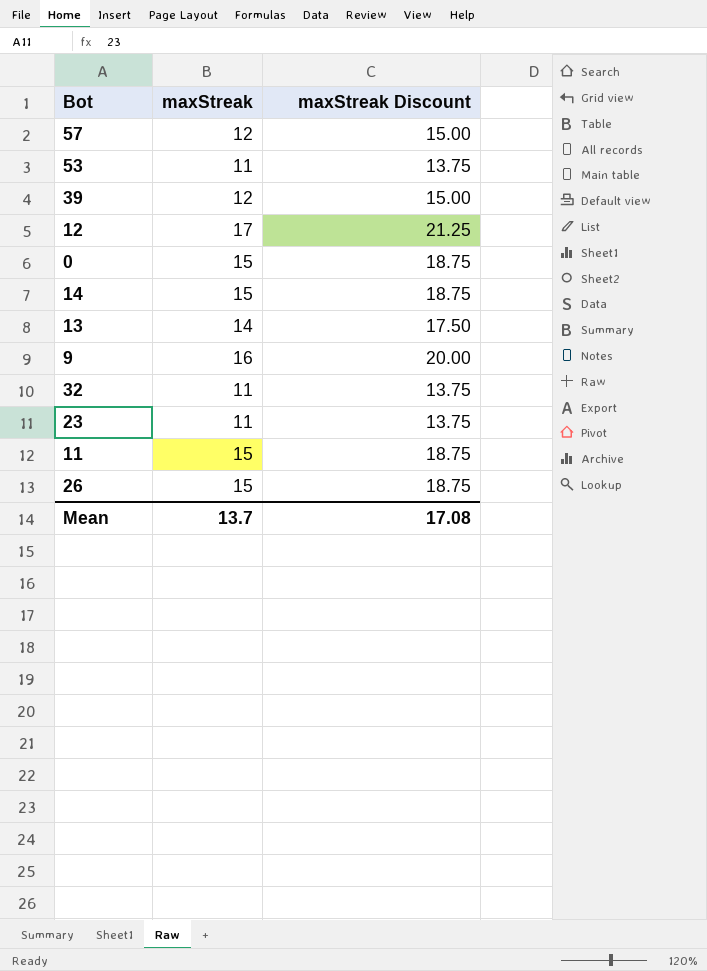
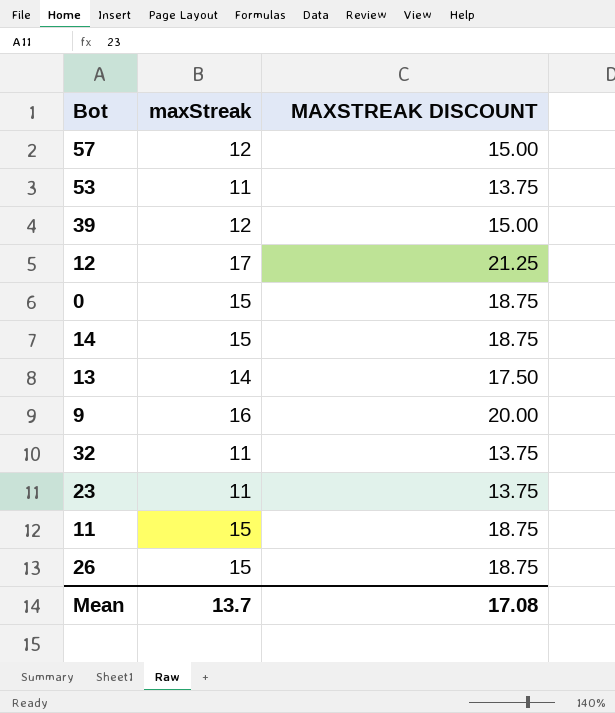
column name: maxStreak Discount -> MAXSTREAK DISCOUNT

